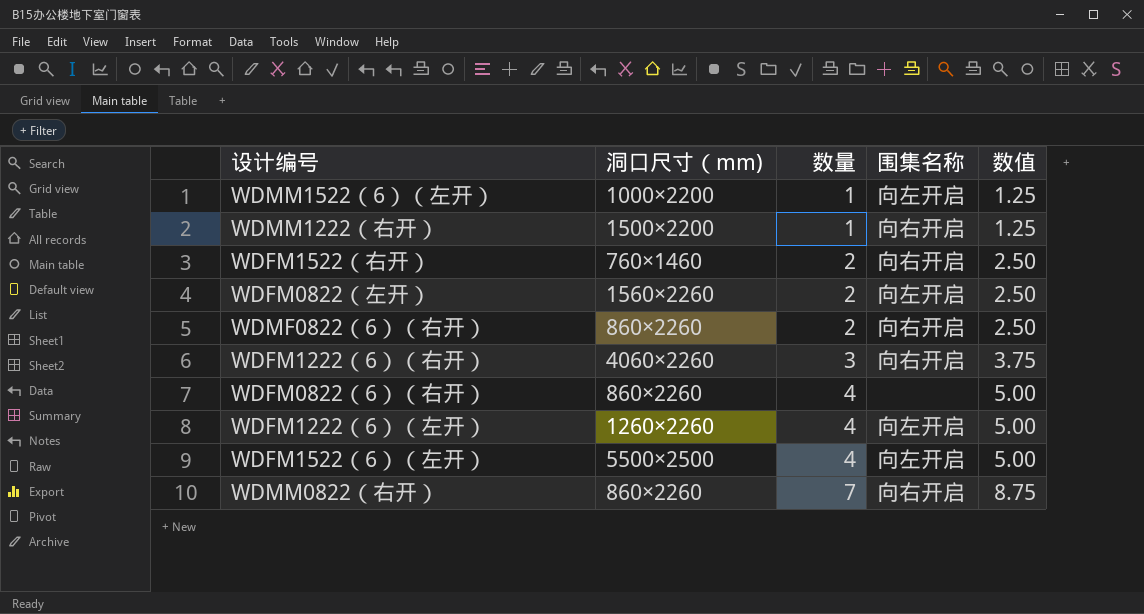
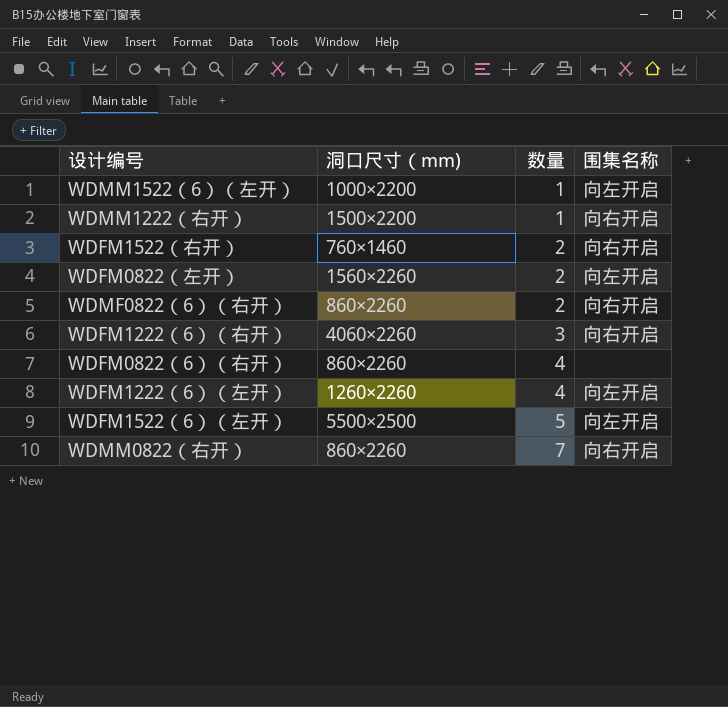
column 数值 | formula: [数量] * 1.25 -> none
WDFM1522（6）（左开） | 数量: 4 -> 5

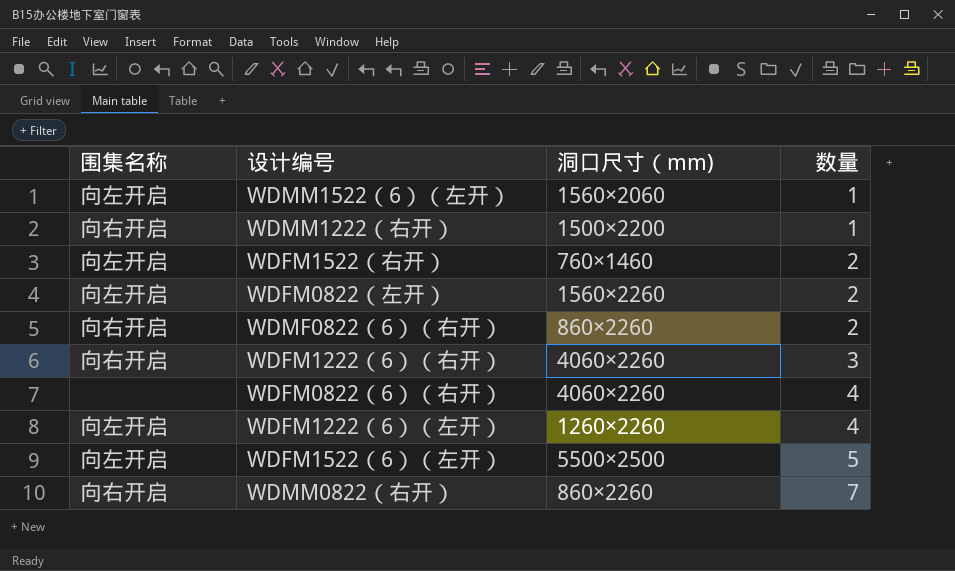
column 围集名称 | position: 4 -> 1
WDMM1522（6）（左开） | 洞口尺寸（mm): 1000×2200 -> 1560×2060
WDFM1522（右开） | 围集名称: 向右开启 -> 向左开启
WDFM0822（6）（右开） | 洞口尺寸（mm): 860×2260 -> 4060×2260

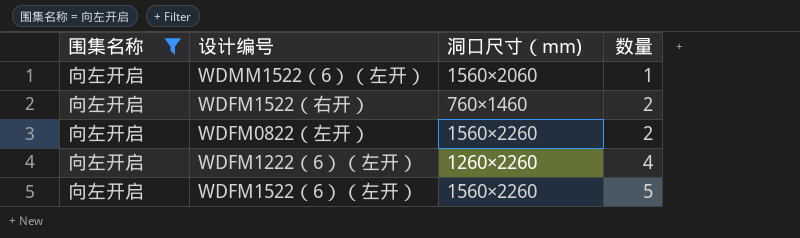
filter: none -> 围集名称 = 向左开启
WDFM1522（6）（左开） | 洞口尺寸（mm): 5500×2500 -> 1560×2260

